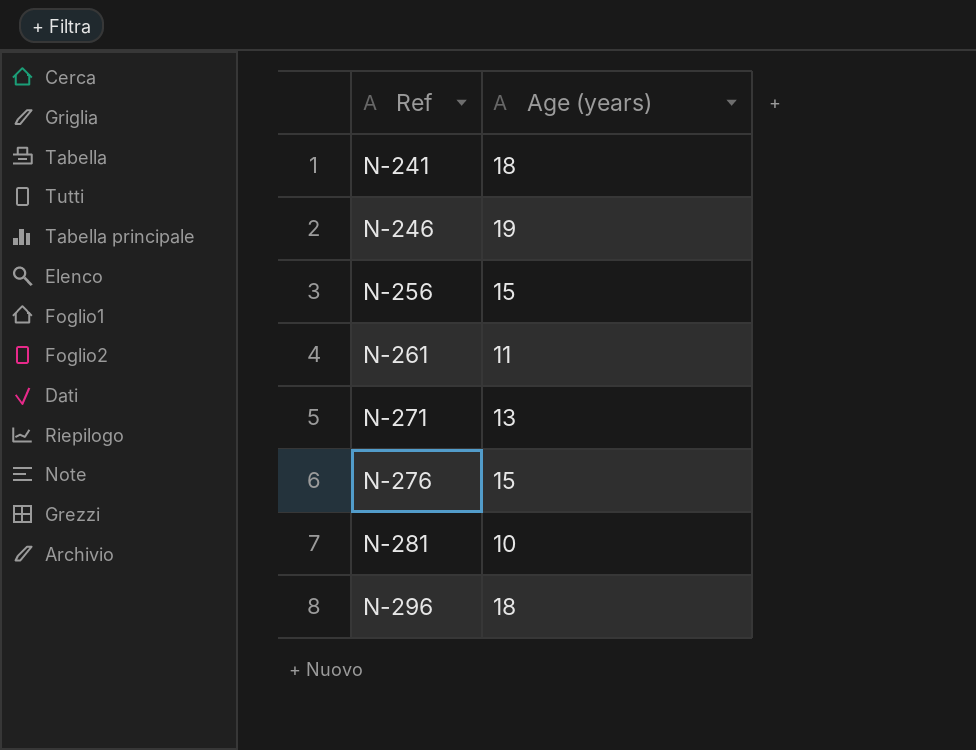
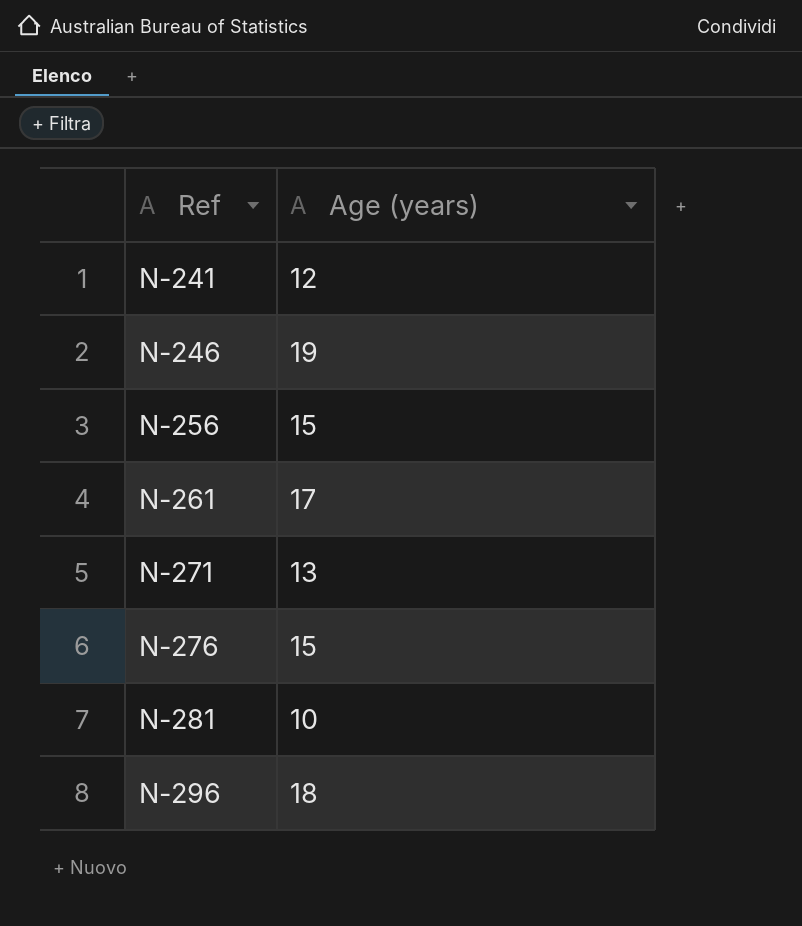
N-241 | Age (years): 18 -> 12
N-261 | Age (years): 11 -> 17

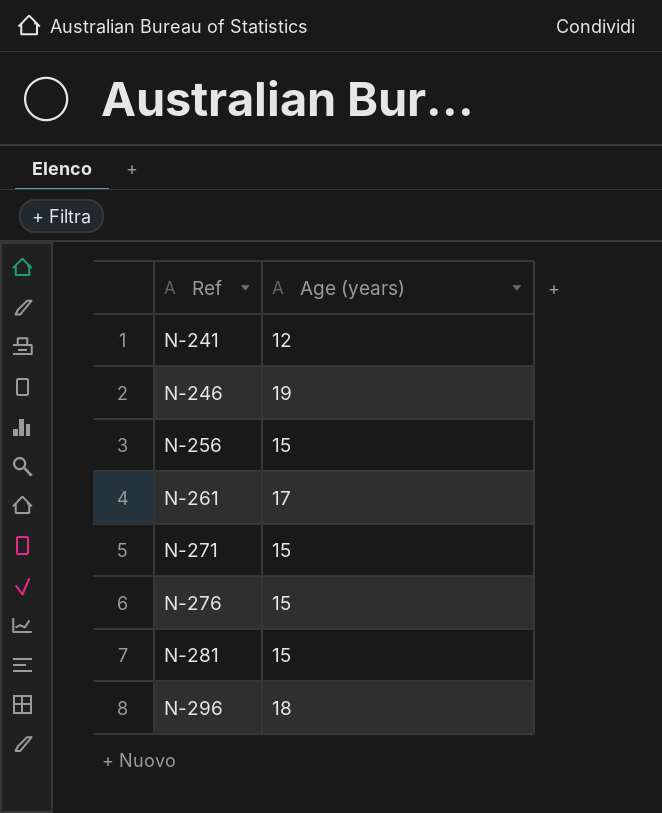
N-271 | Age (years): 13 -> 15
N-281 | Age (years): 10 -> 15

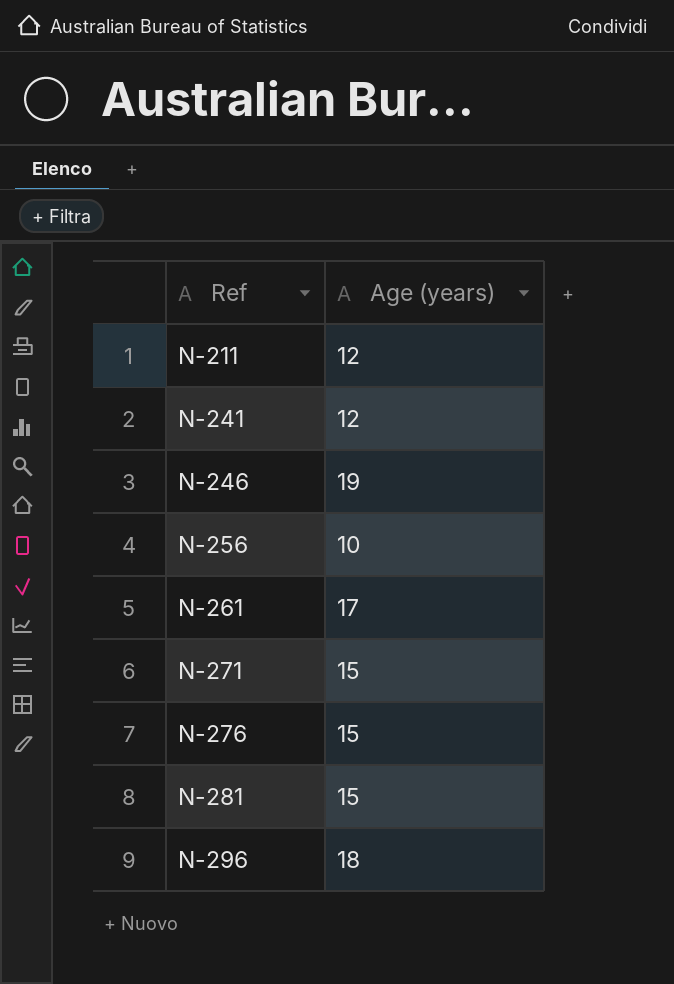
row N-211: none -> 12
N-256 | Age (years): 15 -> 10

